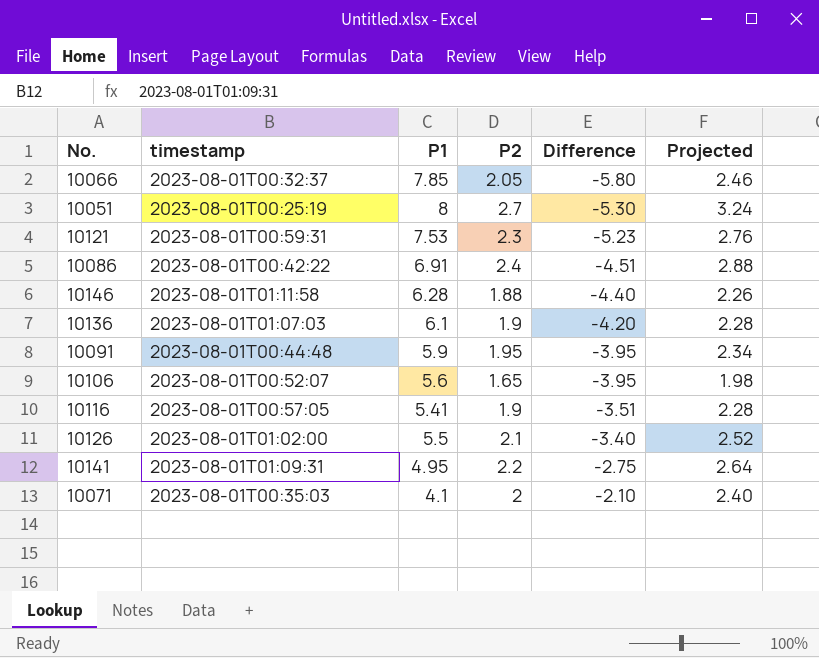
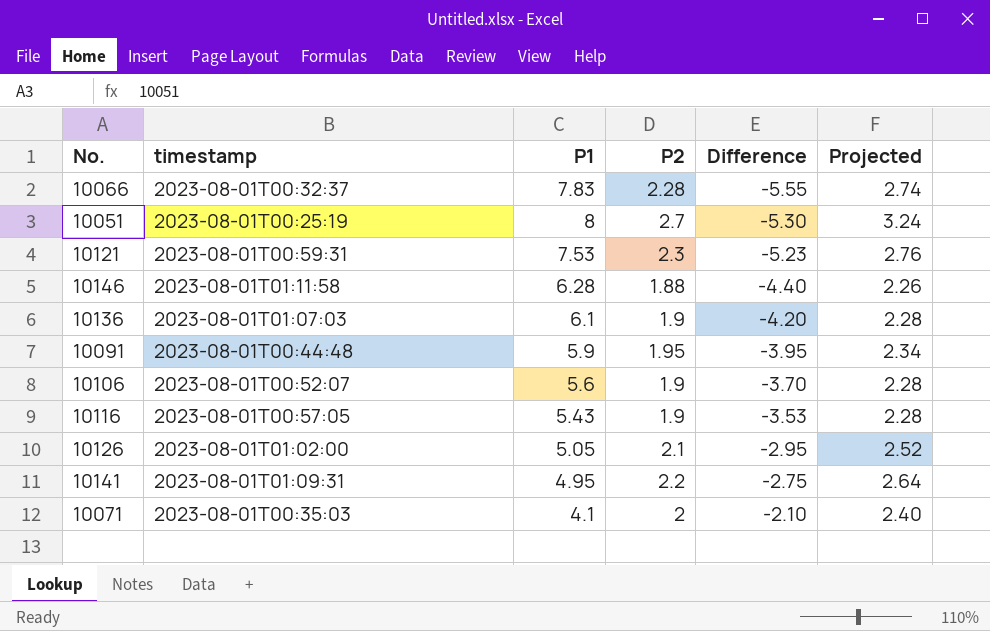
row 10086: 2023-08-01T00:42:22 | 6.91 | 2.4 | -4.51 | 2.88 -> none
10066 | P1: 7.85 -> 7.83
10066 | P2: 2.05 -> 2.28
10066 | Difference: -5.80 -> -5.55
10066 | Projected: 2.46 -> 2.74
10106 | P2: 1.65 -> 1.9
10106 | Difference: -3.95 -> -3.70
10106 | Projected: 1.98 -> 2.28
10116 | P1: 5.41 -> 5.43
10116 | Difference: -3.51 -> -3.53
10126 | P1: 5.5 -> 5.05
10126 | Difference: -3.40 -> -2.95

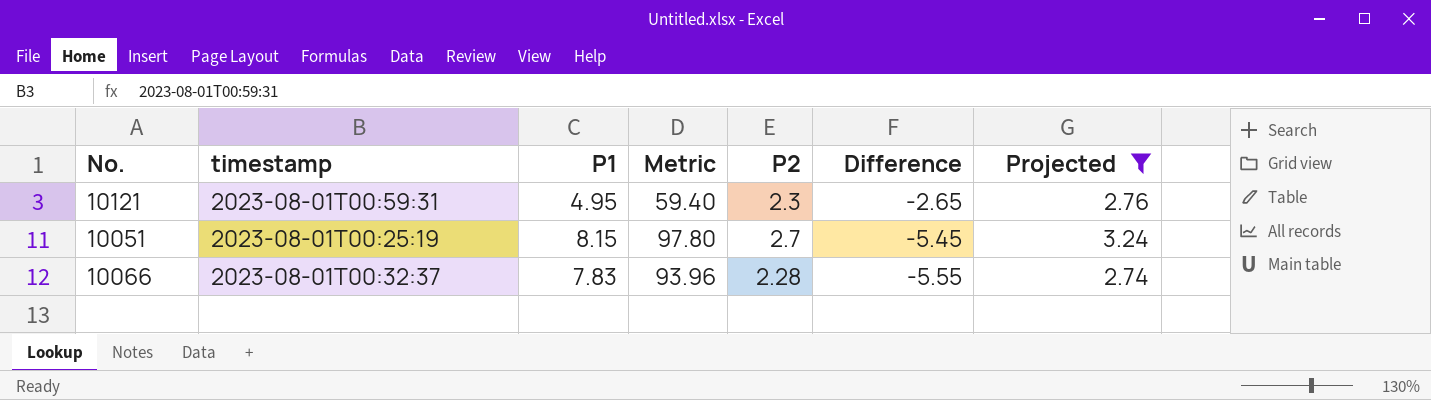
filter: none -> Projected >= 2.74
row order: Difference ascending -> Difference descending
column Metric | formula: none -> [P1] * 12
10121 | P1: 7.53 -> 4.95
10121 | Difference: -5.23 -> -2.65
10051 | P1: 8 -> 8.15
10051 | Difference: -5.30 -> -5.45

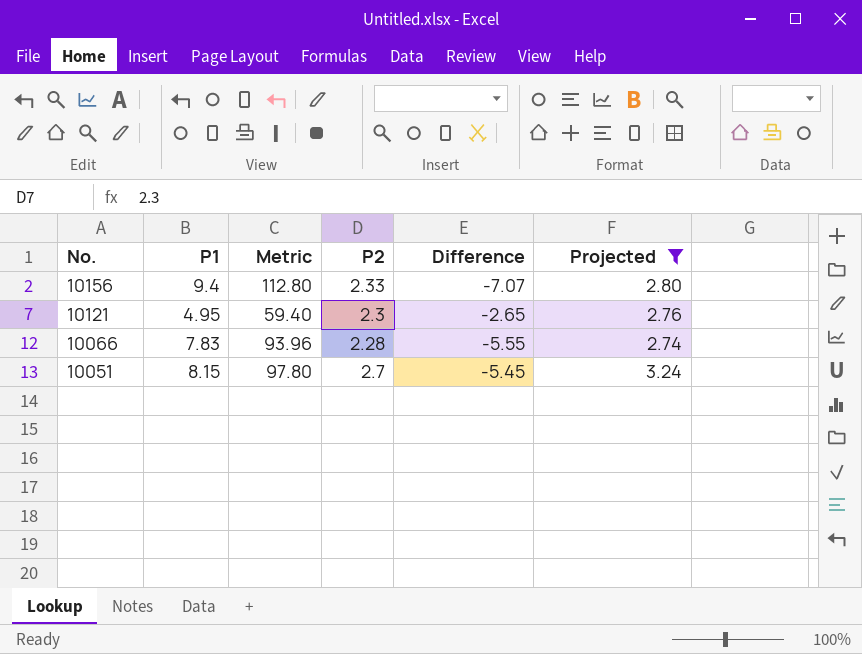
row order: Difference descending -> No. descending
column timestamp | position: 2 -> none
row 10156: none -> 9.4 | 112.80 | 2.33 | -7.07 | 2.80

